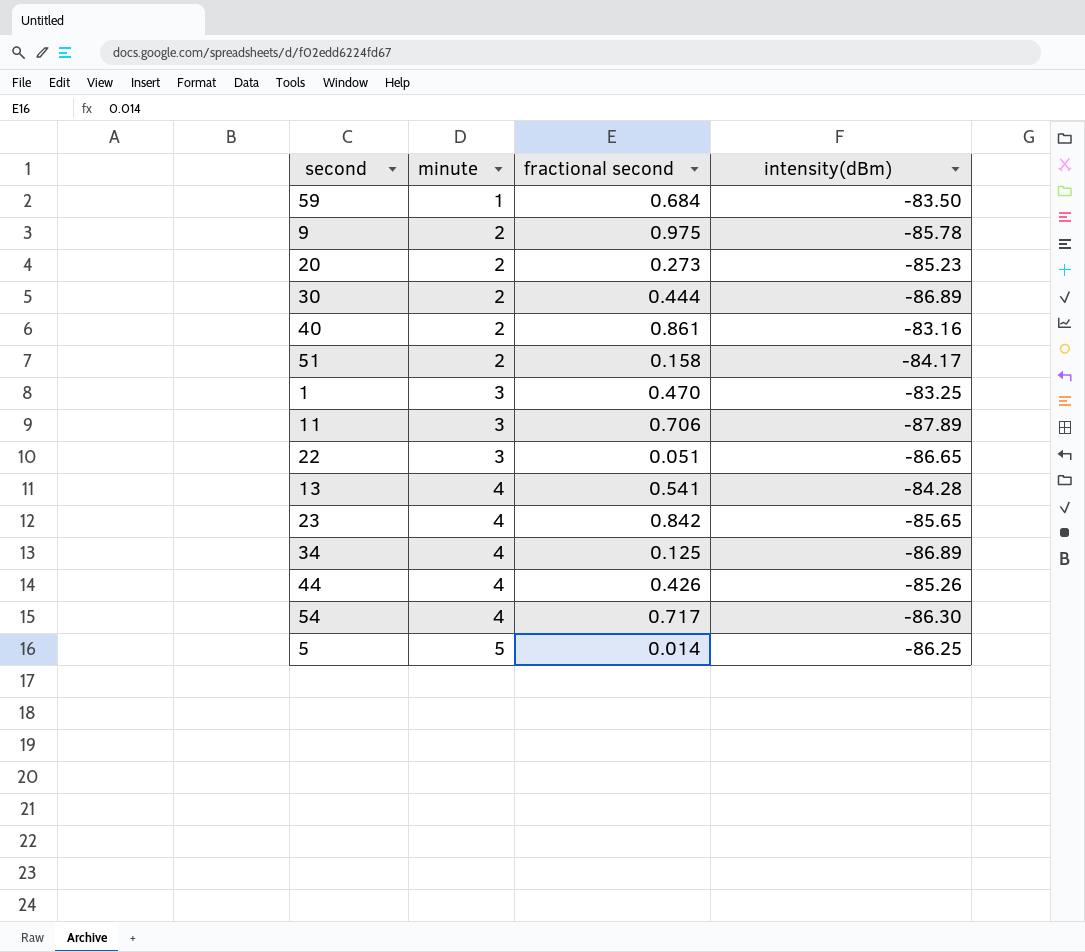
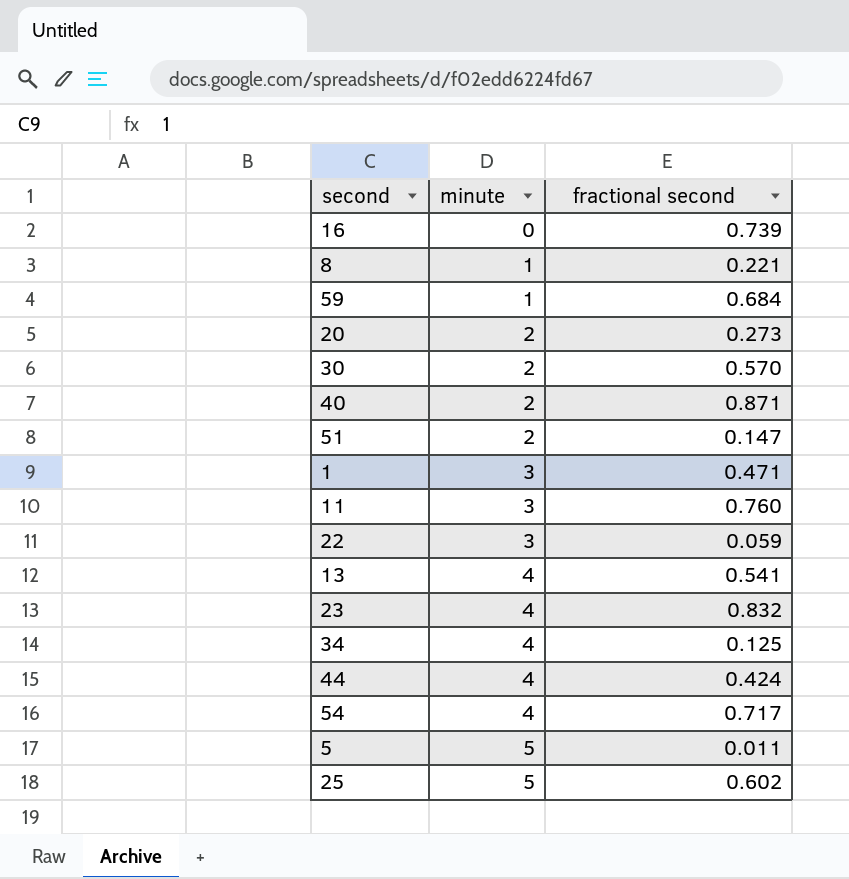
column intensity(dBm) | position: 4 -> none
row 9: 2 | 0.975 | -85.78 -> none
row 16: none -> 0 | 0.739
row 8: none -> 1 | 0.221
30 | fractional second: 0.444 -> 0.570
40 | fractional second: 0.861 -> 0.871
51 | fractional second: 0.158 -> 0.147
1 | fractional second: 0.470 -> 0.471
11 | fractional second: 0.706 -> 0.760
22 | fractional second: 0.051 -> 0.059
23 | fractional second: 0.842 -> 0.832
44 | fractional second: 0.426 -> 0.424
5 | fractional second: 0.014 -> 0.011
row 25: none -> 5 | 0.602

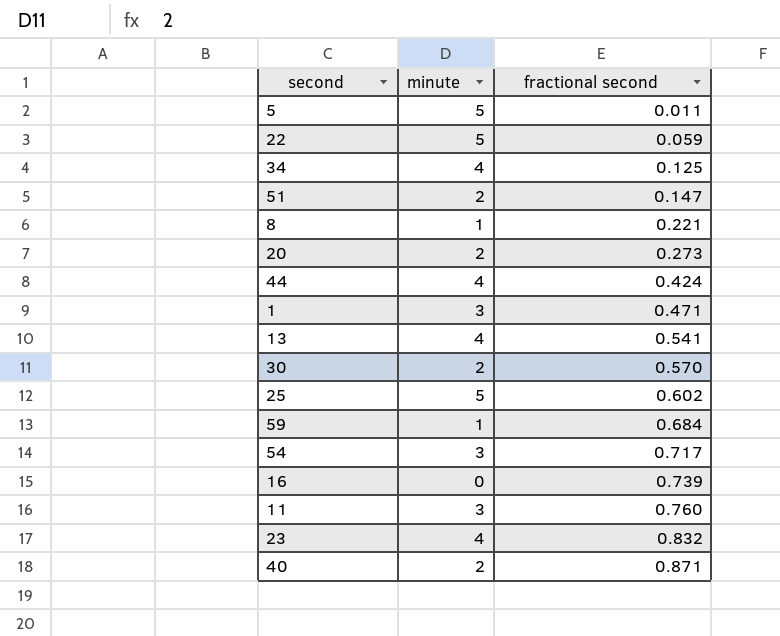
row order: minute ascending -> fractional second ascending
22 | minute: 3 -> 5
54 | minute: 4 -> 3

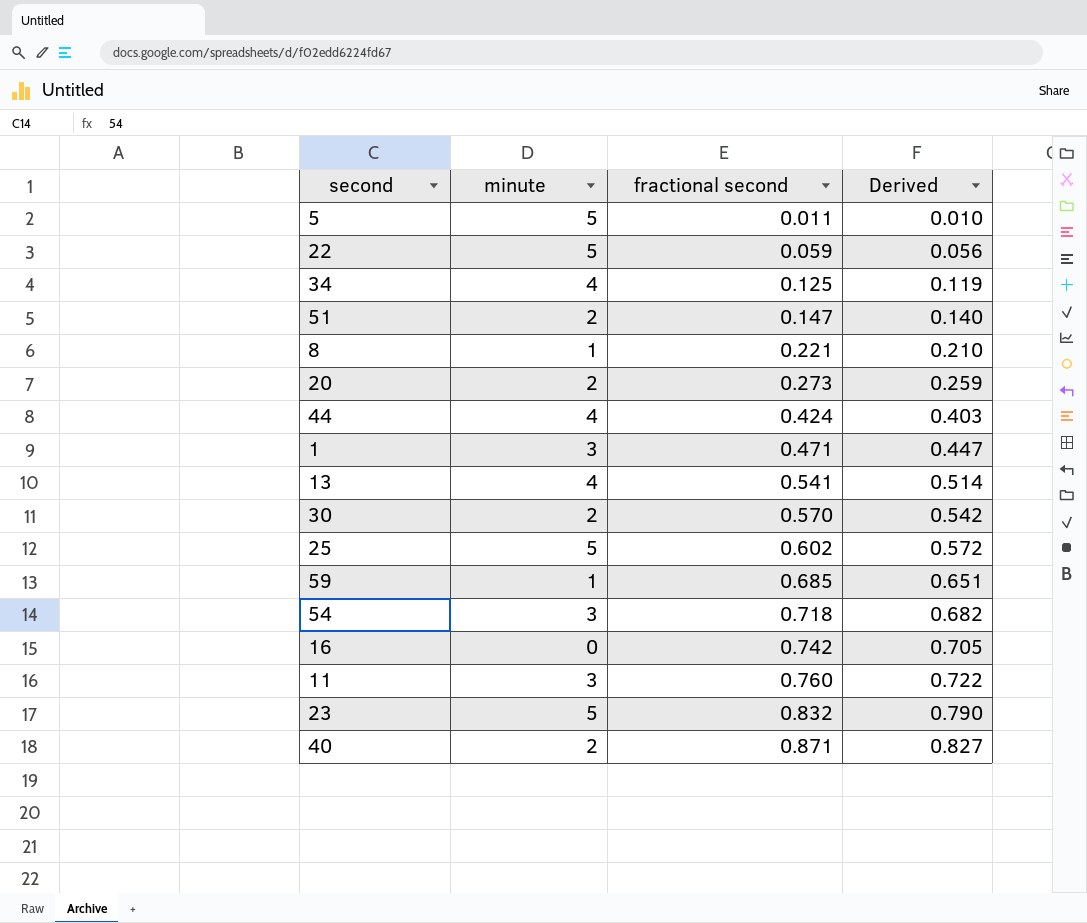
column Derived | formula: none -> [fractional second] * 0.95
59 | fractional second: 0.684 -> 0.685
54 | fractional second: 0.717 -> 0.718
16 | fractional second: 0.739 -> 0.742
23 | minute: 4 -> 5

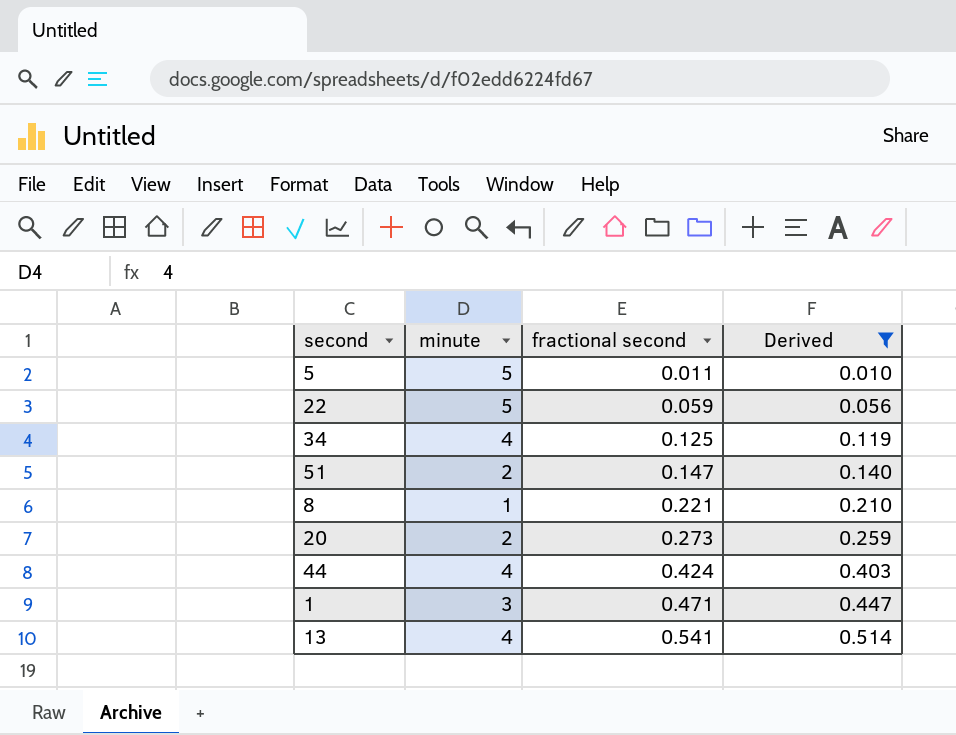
filter: none -> Derived <= 0.514

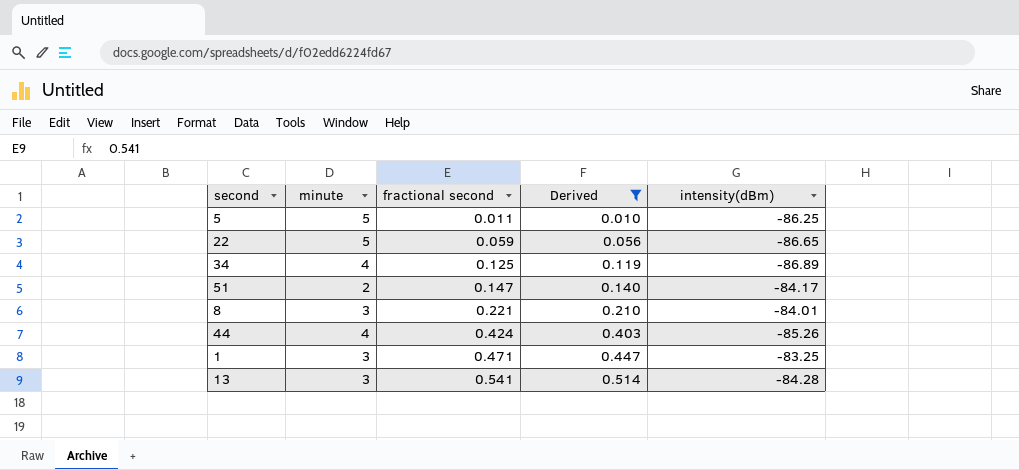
column intensity(dBm) | position: none -> 5
row 20: 2 | 0.273 | 0.259 -> none
8 | minute: 1 -> 3
13 | minute: 4 -> 3

